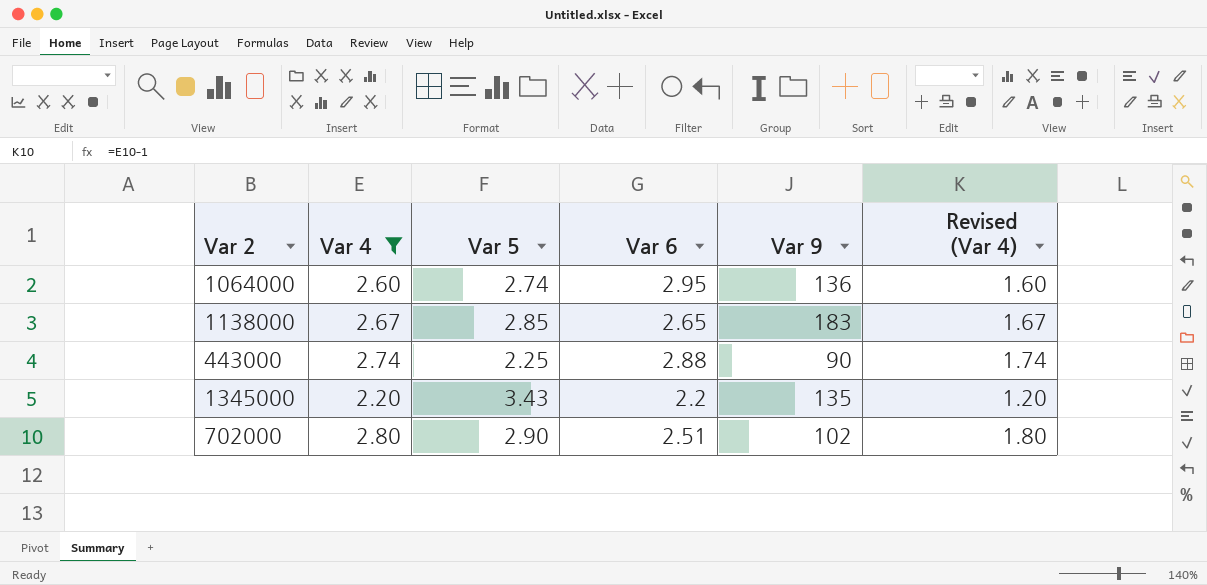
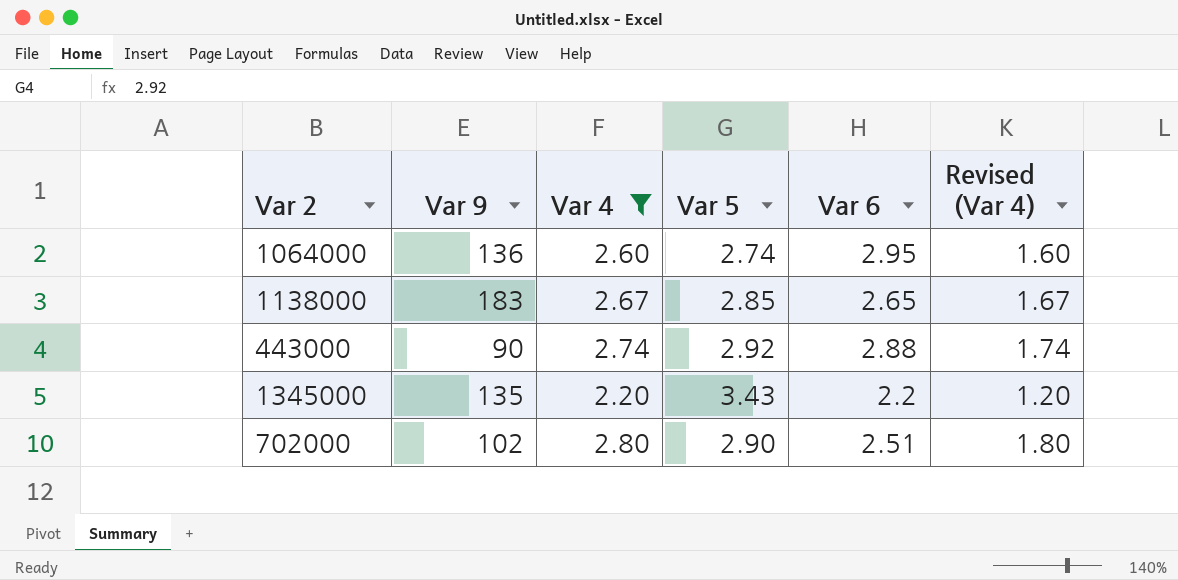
column Var 9 | position: 5 -> 2
443000 | Var 5: 2.25 -> 2.92

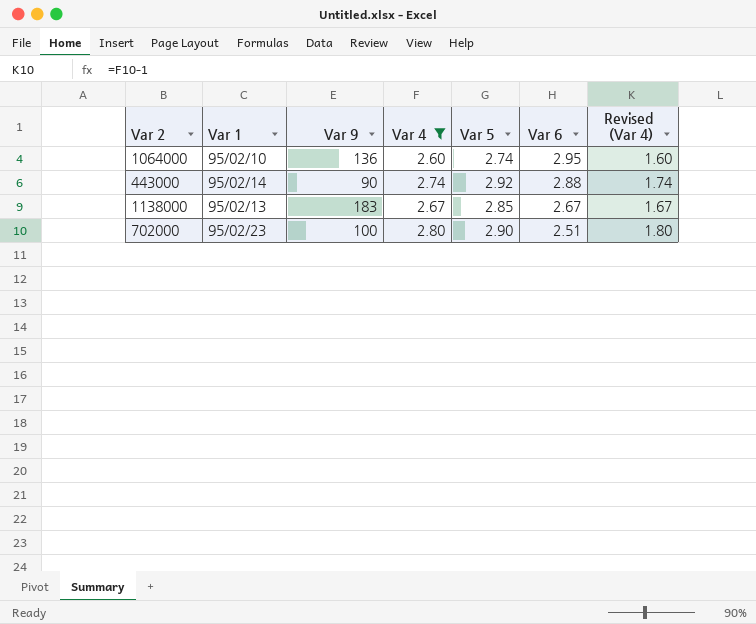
row order: none -> Var 6 descending
column Var 1 | position: none -> 2
row 1345000: 135 | 2.20 | 3.43 | 2.2 | 1.20 -> none
1138000 | Var 6: 2.65 -> 2.67
702000 | Var 9: 102 -> 100

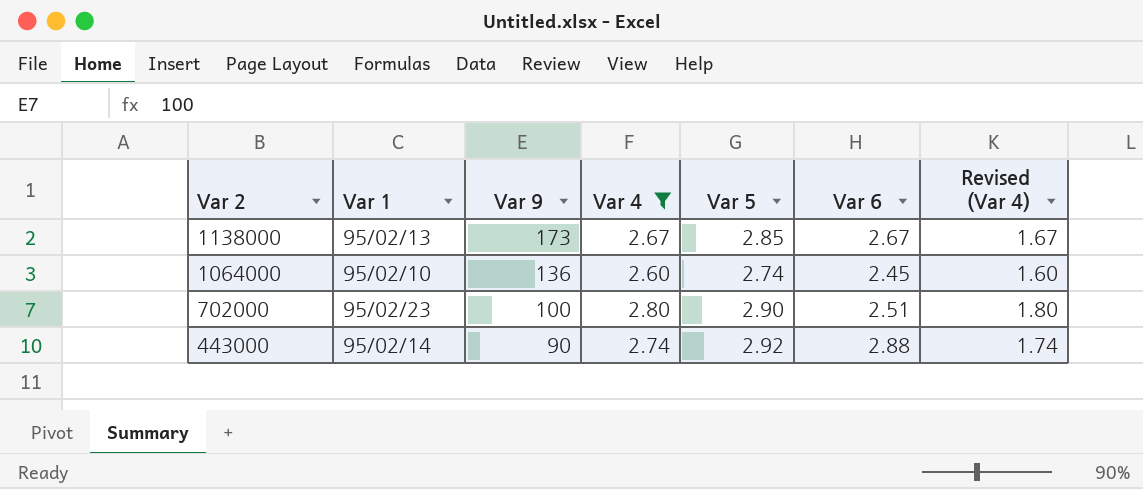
row order: Var 6 descending -> Var 2 descending
1138000 | Var 9: 183 -> 173
1064000 | Var 6: 2.95 -> 2.45

